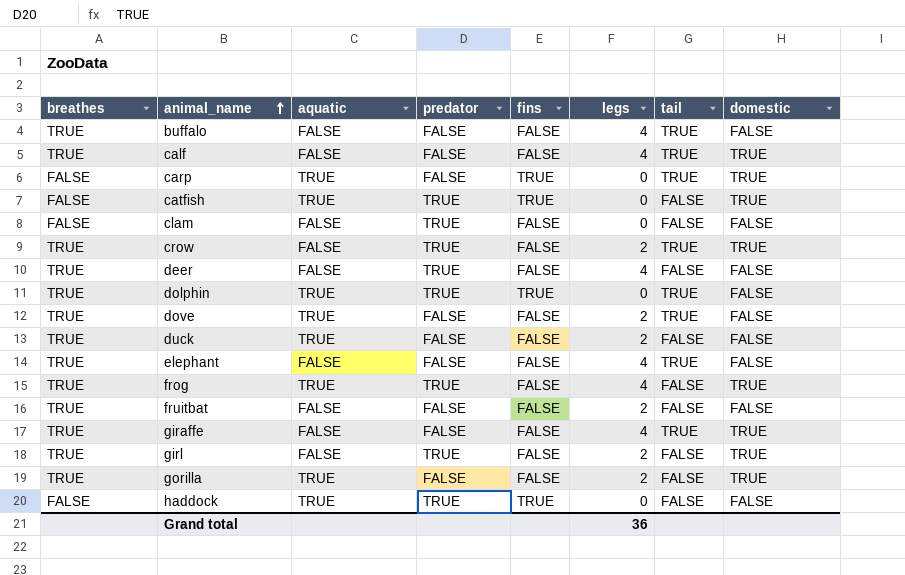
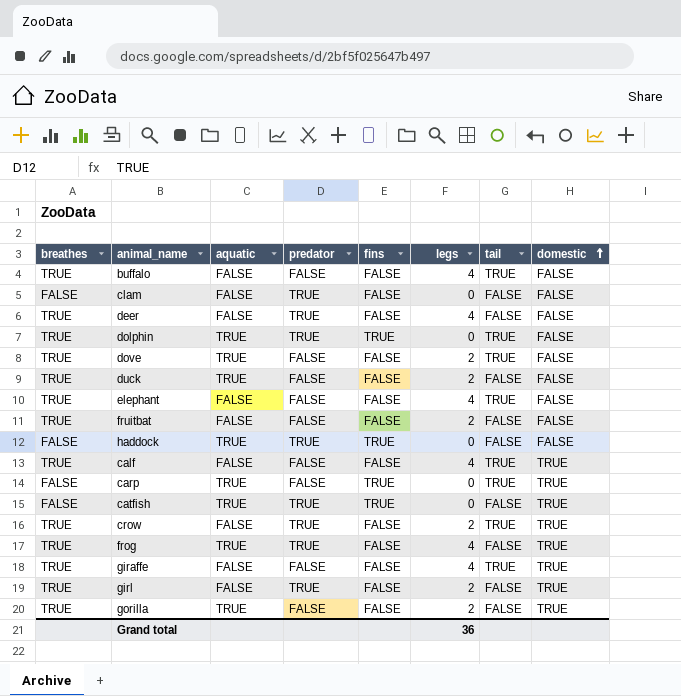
row order: animal_name ascending -> domestic ascending

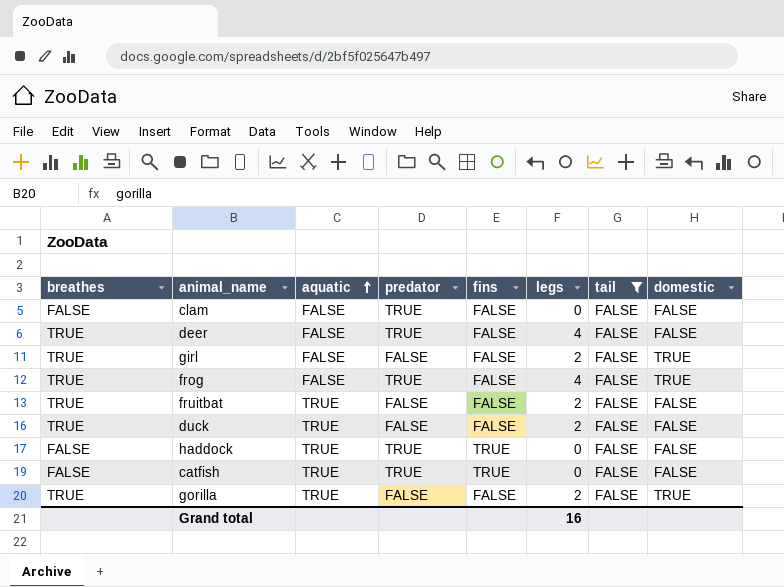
filter: none -> tail = FALSE
row order: domestic ascending -> aquatic ascending
girl | predator: TRUE -> FALSE
frog | aquatic: TRUE -> FALSE
fruitbat | aquatic: FALSE -> TRUE
catfish | domestic: TRUE -> FALSE
Grand total | legs: 36 -> 16

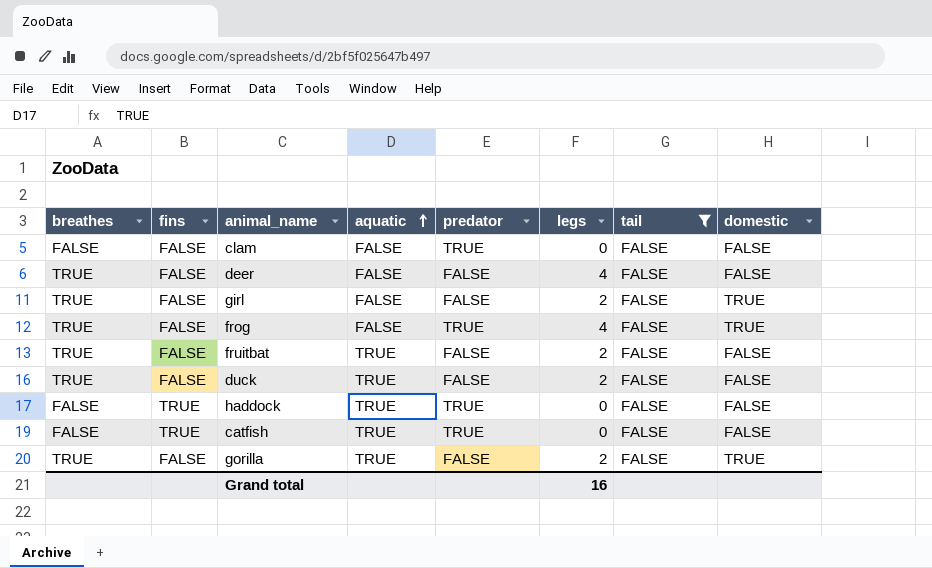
column fins | position: 5 -> 2
deer | predator: TRUE -> FALSE

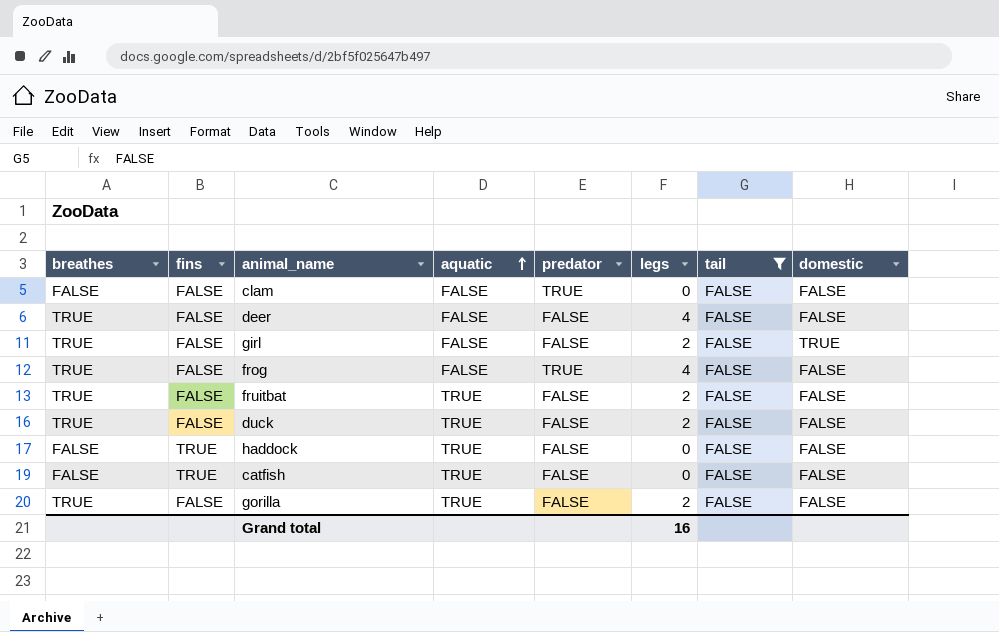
frog | domestic: TRUE -> FALSE
haddock | predator: TRUE -> FALSE
catfish | predator: TRUE -> FALSE
gorilla | domestic: TRUE -> FALSE

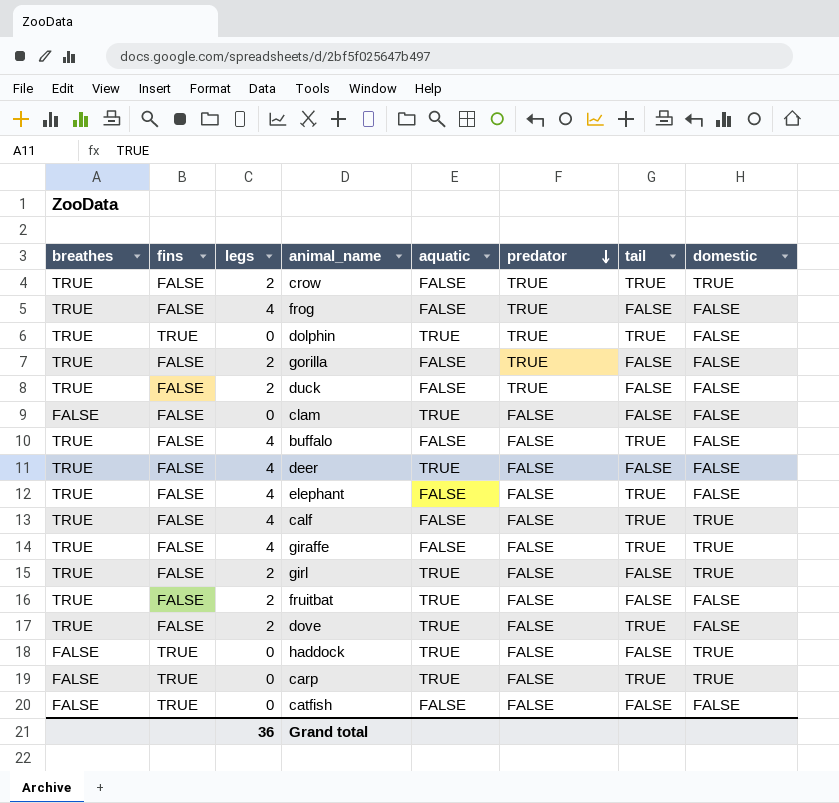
filter: tail = FALSE -> none
row order: aquatic ascending -> predator descending
column legs | position: 6 -> 3
gorilla | aquatic: TRUE -> FALSE
gorilla | predator: FALSE -> TRUE
duck | aquatic: TRUE -> FALSE
duck | predator: FALSE -> TRUE
clam | aquatic: FALSE -> TRUE
clam | predator: TRUE -> FALSE
deer | aquatic: FALSE -> TRUE
girl | aquatic: FALSE -> TRUE
haddock | domestic: FALSE -> TRUE
catfish | aquatic: TRUE -> FALSE
Grand total | legs: 16 -> 36

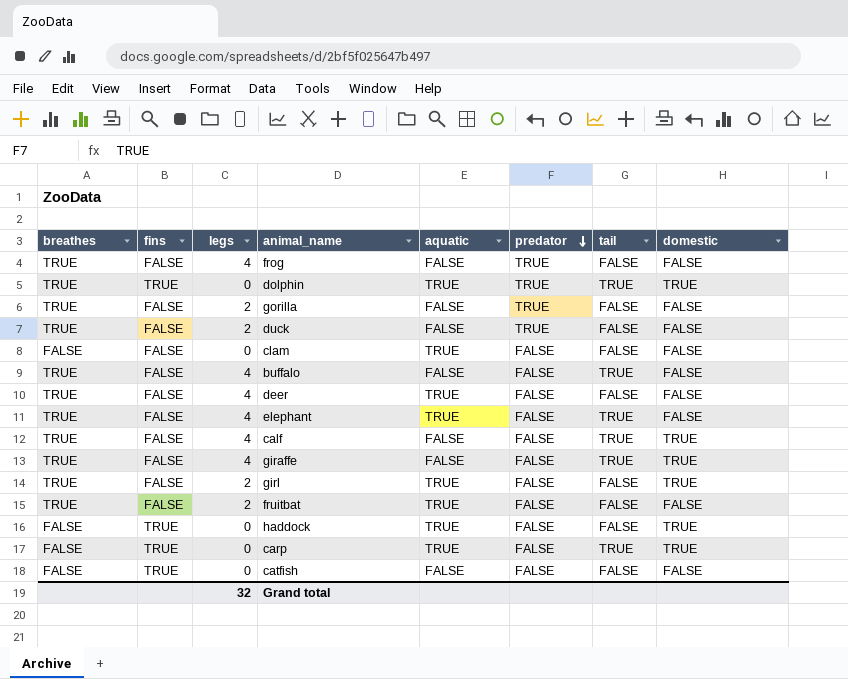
row crow: TRUE | FALSE | 2 | FALSE | TRUE | TRUE | TRUE -> none
row dove: TRUE | FALSE | 2 | TRUE | FALSE | TRUE | FALSE -> none
dolphin | domestic: FALSE -> TRUE
elephant | aquatic: FALSE -> TRUE
Grand total | legs: 36 -> 32

